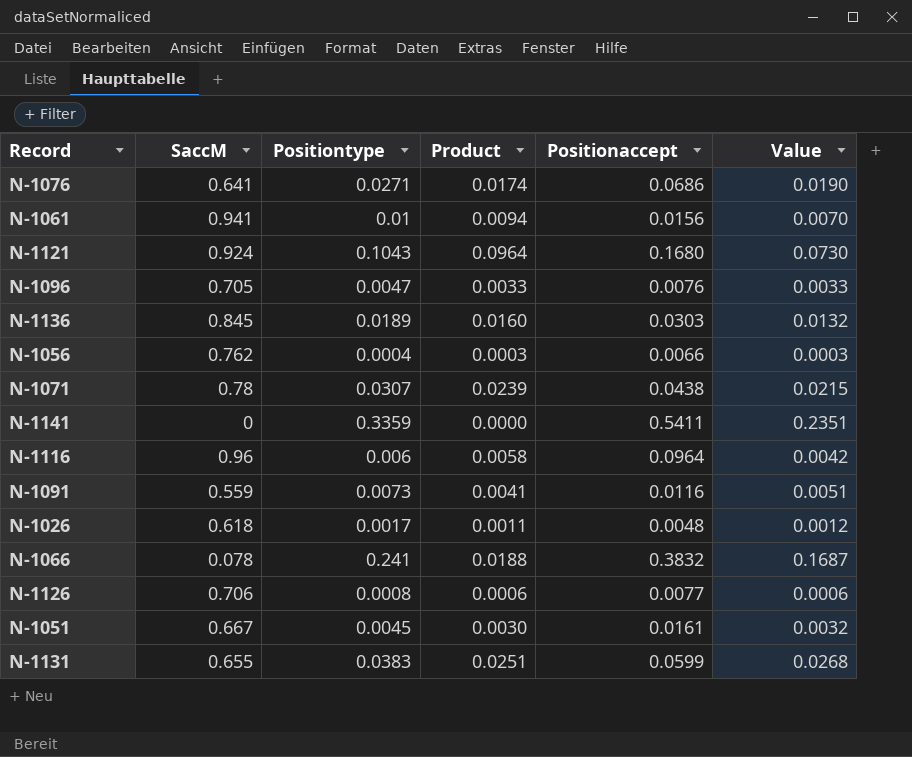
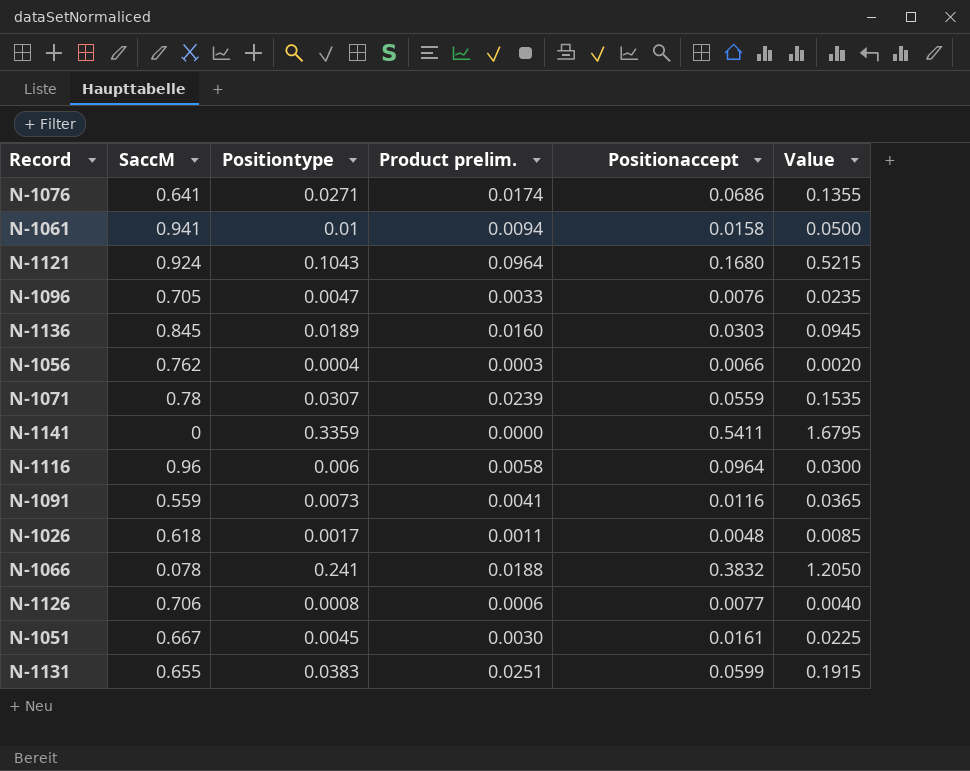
column name: Product -> Product prelim.
column Value | formula: [Positiontype] * 0.7 -> [Positiontype] * 5
N-1061 | Positionaccept: 0.0156 -> 0.0158
N-1071 | Positionaccept: 0.0438 -> 0.0559

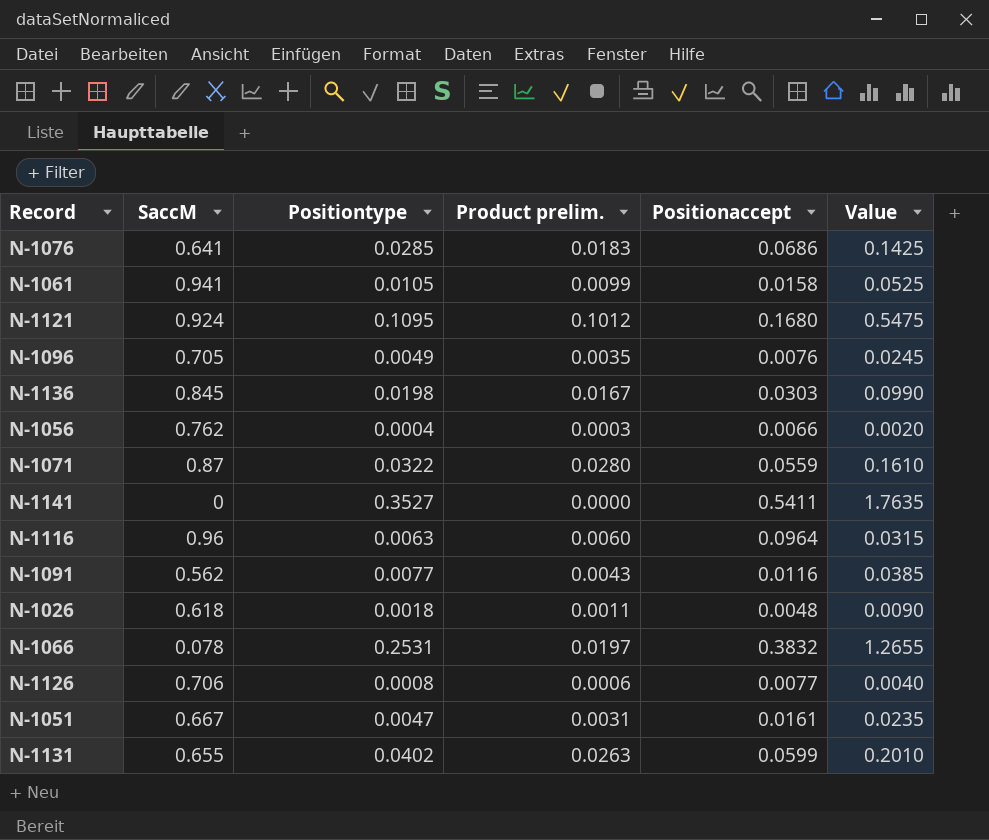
N-1076 | Positiontype: 0.0271 -> 0.0285
N-1076 | Product prelim.: 0.0174 -> 0.0183
N-1076 | Value: 0.1355 -> 0.1425
N-1061 | Positiontype: 0.01 -> 0.0105
N-1061 | Product prelim.: 0.0094 -> 0.0099
N-1061 | Value: 0.0500 -> 0.0525
N-1121 | Positiontype: 0.1043 -> 0.1095
N-1121 | Product prelim.: 0.0964 -> 0.1012
N-1121 | Value: 0.5215 -> 0.5475
N-1096 | Positiontype: 0.0047 -> 0.0049
N-1096 | Product prelim.: 0.0033 -> 0.0035
N-1096 | Value: 0.0235 -> 0.0245
N-1136 | Positiontype: 0.0189 -> 0.0198
N-1136 | Product prelim.: 0.0160 -> 0.0167
N-1136 | Value: 0.0945 -> 0.0990
N-1071 | SaccM: 0.78 -> 0.87
N-1071 | Positiontype: 0.0307 -> 0.0322
N-1071 | Product prelim.: 0.0239 -> 0.0280
N-1071 | Value: 0.1535 -> 0.1610
N-1141 | Positiontype: 0.3359 -> 0.3527
N-1141 | Value: 1.6795 -> 1.7635
N-1116 | Positiontype: 0.006 -> 0.0063
N-1116 | Product prelim.: 0.0058 -> 0.0060
N-1116 | Value: 0.0300 -> 0.0315
N-1091 | SaccM: 0.559 -> 0.562
N-1091 | Positiontype: 0.0073 -> 0.0077
N-1091 | Product prelim.: 0.0041 -> 0.0043
N-1091 | Value: 0.0365 -> 0.0385
N-1026 | Positiontype: 0.0017 -> 0.0018
N-1026 | Value: 0.0085 -> 0.0090
N-1066 | Positiontype: 0.241 -> 0.2531
N-1066 | Product prelim.: 0.0188 -> 0.0197
N-1066 | Value: 1.2050 -> 1.2655
N-1051 | Positiontype: 0.0045 -> 0.0047
N-1051 | Product prelim.: 0.0030 -> 0.0031
N-1051 | Value: 0.0225 -> 0.0235
N-1131 | Positiontype: 0.0383 -> 0.0402
N-1131 | Product prelim.: 0.0251 -> 0.0263
N-1131 | Value: 0.1915 -> 0.2010

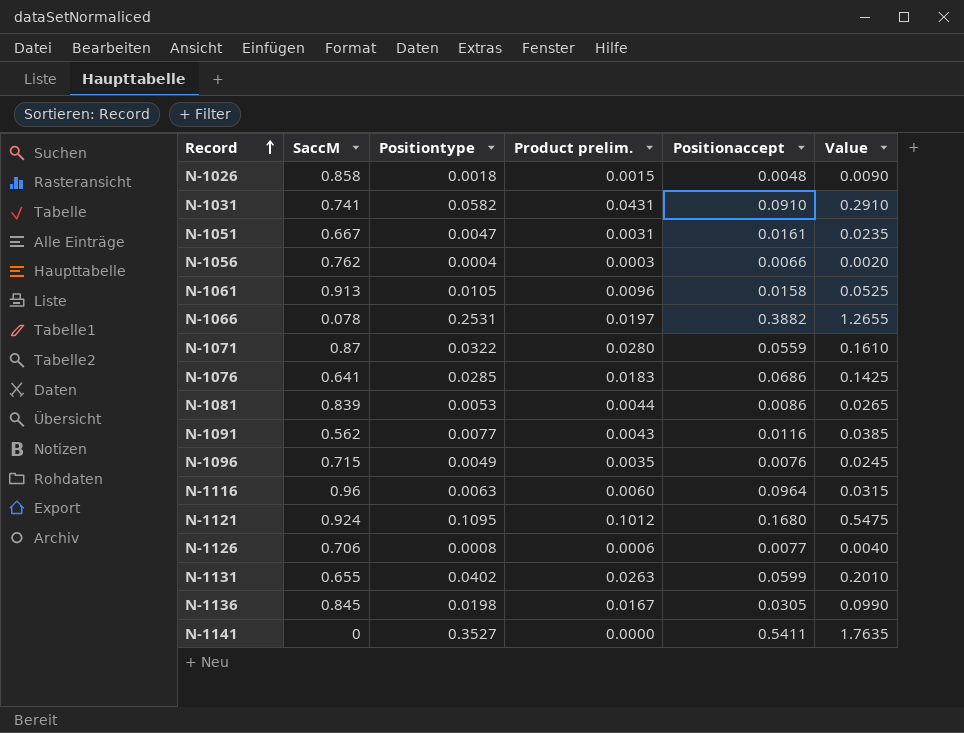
row order: none -> Record ascending
N-1026 | SaccM: 0.618 -> 0.858
N-1026 | Product prelim.: 0.0011 -> 0.0015
row N-1031: none -> 0.741 | 0.0582 | 0.0431 | 0.0910 | 0.2910
N-1061 | SaccM: 0.941 -> 0.913
N-1061 | Product prelim.: 0.0099 -> 0.0096
N-1066 | Positionaccept: 0.3832 -> 0.3882
row N-1081: none -> 0.839 | 0.0053 | 0.0044 | 0.0086 | 0.0265
N-1096 | SaccM: 0.705 -> 0.715
N-1136 | Positionaccept: 0.0303 -> 0.0305

